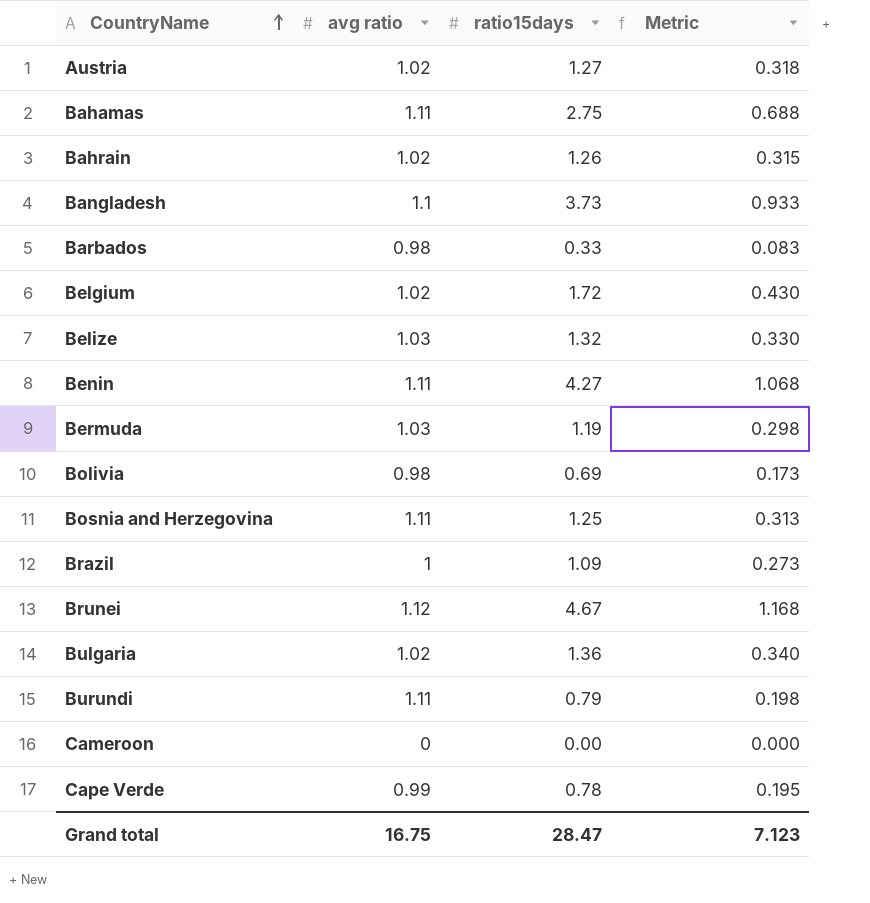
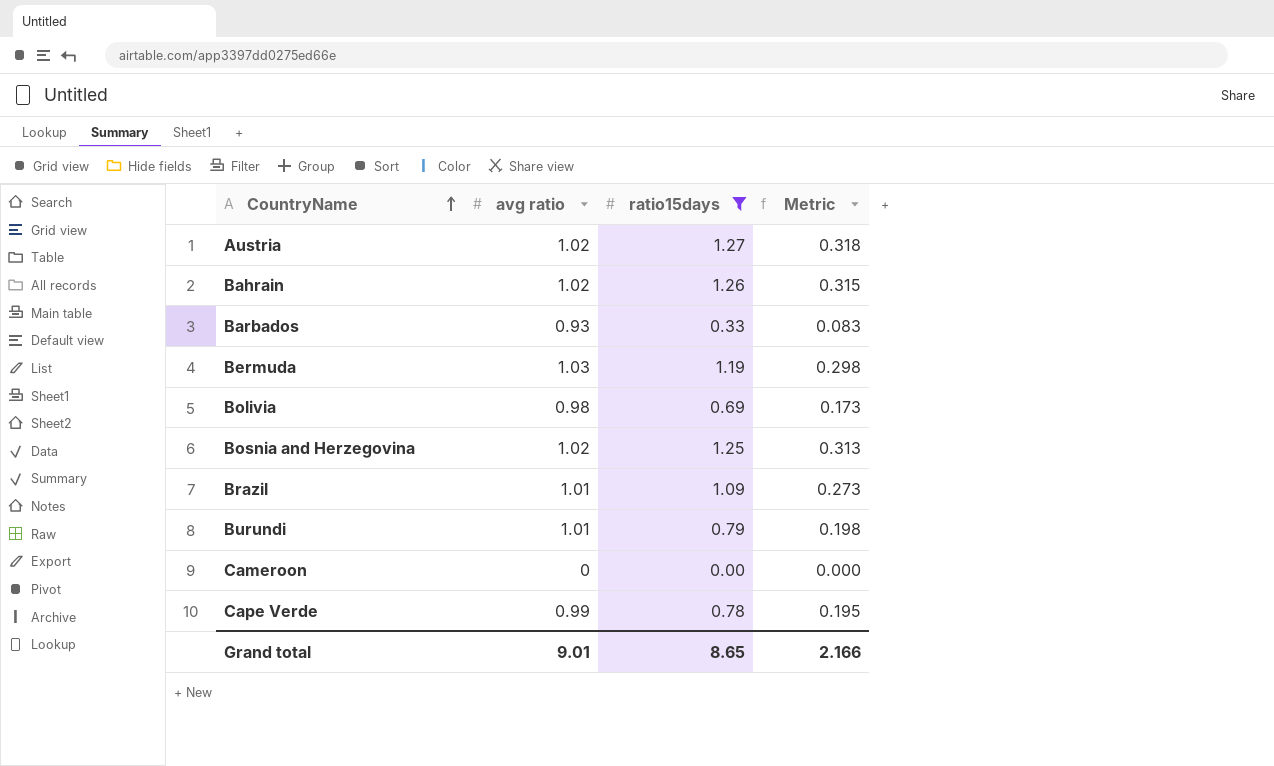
filter: none -> ratio15days <= 1.27
Barbados | avg ratio: 0.98 -> 0.93
Bosnia and Herzegovina | avg ratio: 1.11 -> 1.02
Brazil | avg ratio: 1 -> 1.01
Burundi | avg ratio: 1.11 -> 1.01
Grand total | avg ratio: 16.75 -> 9.01
Grand total | ratio15days: 28.47 -> 8.65
Grand total | Metric: 7.123 -> 2.166

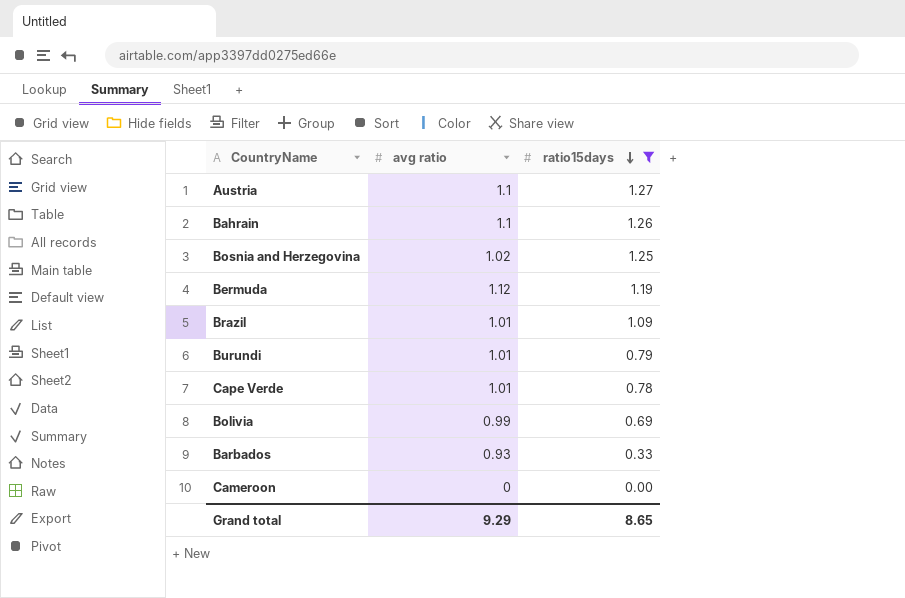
row order: CountryName ascending -> ratio15days descending
column Metric | formula: [ratio15days] * 0.25 -> none
Austria | avg ratio: 1.02 -> 1.1
Bahrain | avg ratio: 1.02 -> 1.1
Bermuda | avg ratio: 1.03 -> 1.12
Cape Verde | avg ratio: 0.99 -> 1.01
Bolivia | avg ratio: 0.98 -> 0.99
Grand total | avg ratio: 9.01 -> 9.29

